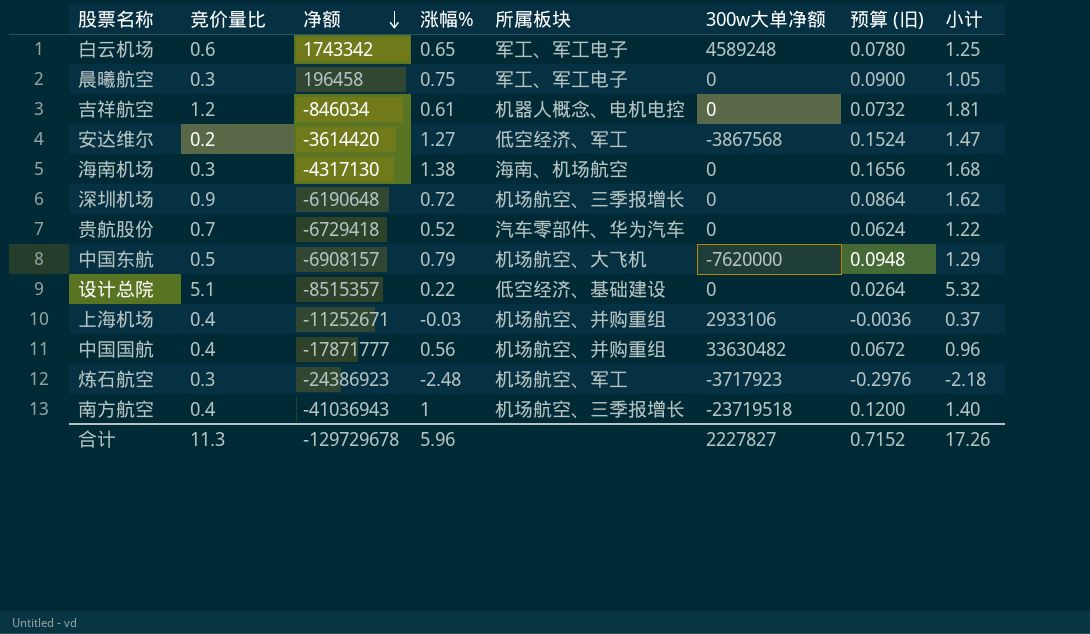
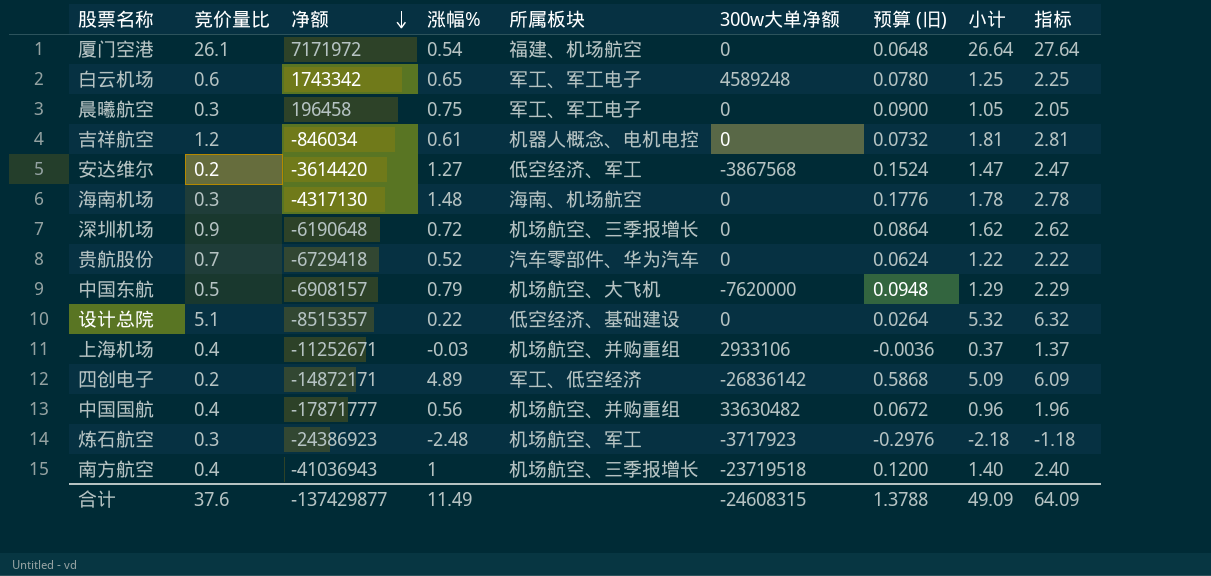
column 指标 | formula: none -> [小计] + 1
row 厦门空港: none -> 26.1 | 7171972 | 0.54 | 福建、机场航空 | 0 | 0.0648 | 26.64 | 27.64
海南机场 | 涨幅%: 1.38 -> 1.48
海南机场 | 预算 (旧): 0.1656 -> 0.1776
海南机场 | 小计: 1.68 -> 1.78
row 四创电子: none -> 0.2 | -14872171 | 4.89 | 军工、低空经济 | -26836142 | 0.5868 | 5.09 | 6.09
合计 | 竞价量比: 11.3 -> 37.6
合计 | 净额: -129729678 -> -137429877
合计 | 涨幅%: 5.96 -> 11.49
合计 | 300w大单净额: 2227827 -> -24608315
合计 | 预算 (旧): 0.7152 -> 1.3788
合计 | 小计: 17.26 -> 49.09

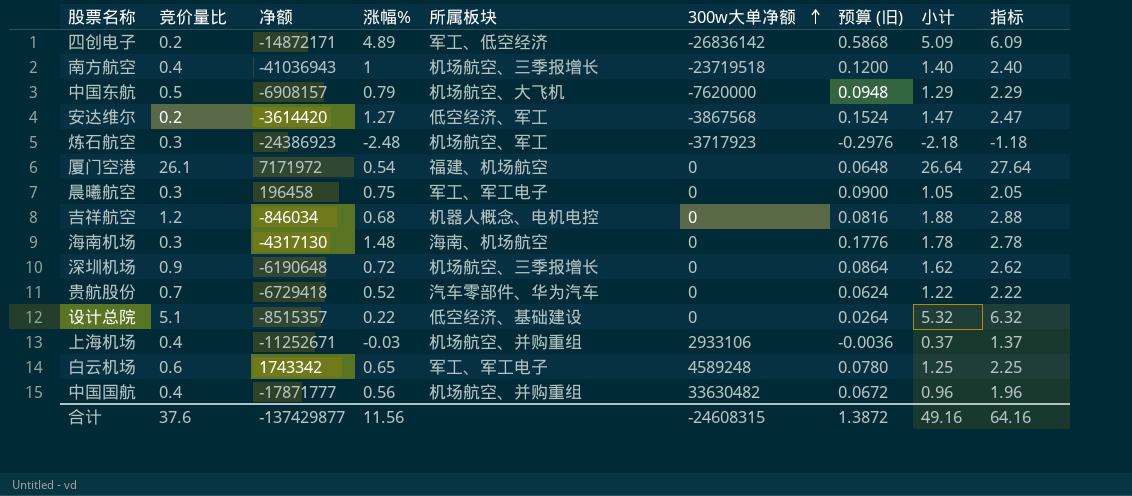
row order: 净额 descending -> 300w大单净额 ascending
吉祥航空 | 涨幅%: 0.61 -> 0.68
吉祥航空 | 预算 (旧): 0.0732 -> 0.0816
吉祥航空 | 小计: 1.81 -> 1.88
吉祥航空 | 指标: 2.81 -> 2.88
合计 | 涨幅%: 11.49 -> 11.56
合计 | 预算 (旧): 1.3788 -> 1.3872
合计 | 小计: 49.09 -> 49.16
合计 | 指标: 64.09 -> 64.16

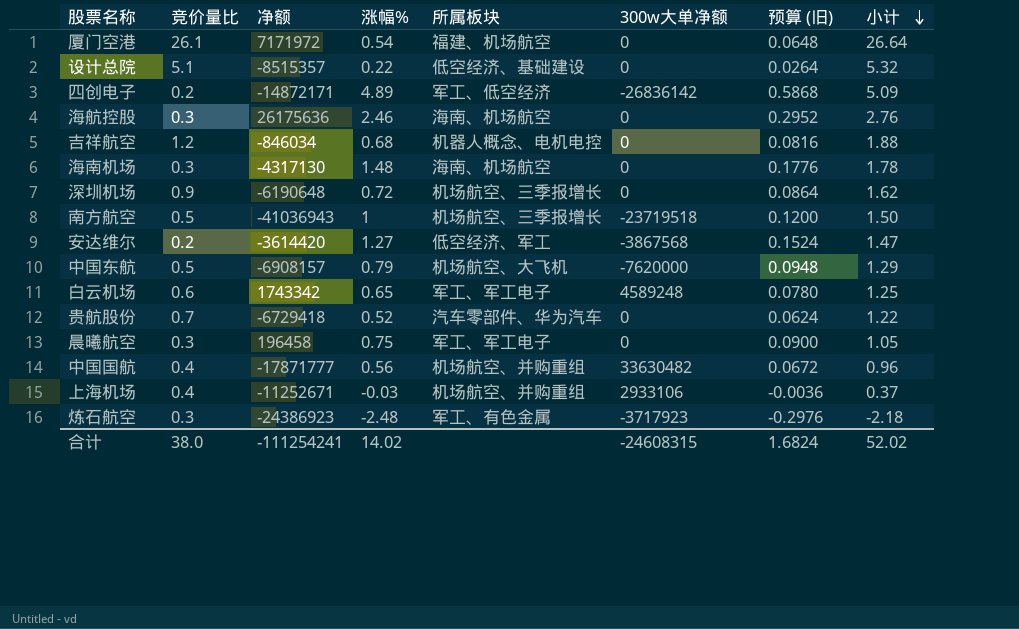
row order: 300w大单净额 ascending -> 小计 descending
column 指标 | formula: [小计] + 1 -> none
row 海航控股: none -> 0.3 | 26175636 | 2.46 | 海南、机场航空 | 0 | 0.2952 | 2.76
南方航空 | 竞价量比: 0.4 -> 0.5
南方航空 | 小计: 1.40 -> 1.50
炼石航空 | 所属板块: 机场航空、军工 -> 军工、有色金属
合计 | 竞价量比: 37.6 -> 38.0
合计 | 净额: -137429877 -> -111254241
合计 | 涨幅%: 11.56 -> 14.02
合计 | 预算 (旧): 1.3872 -> 1.6824
合计 | 小计: 49.16 -> 52.02

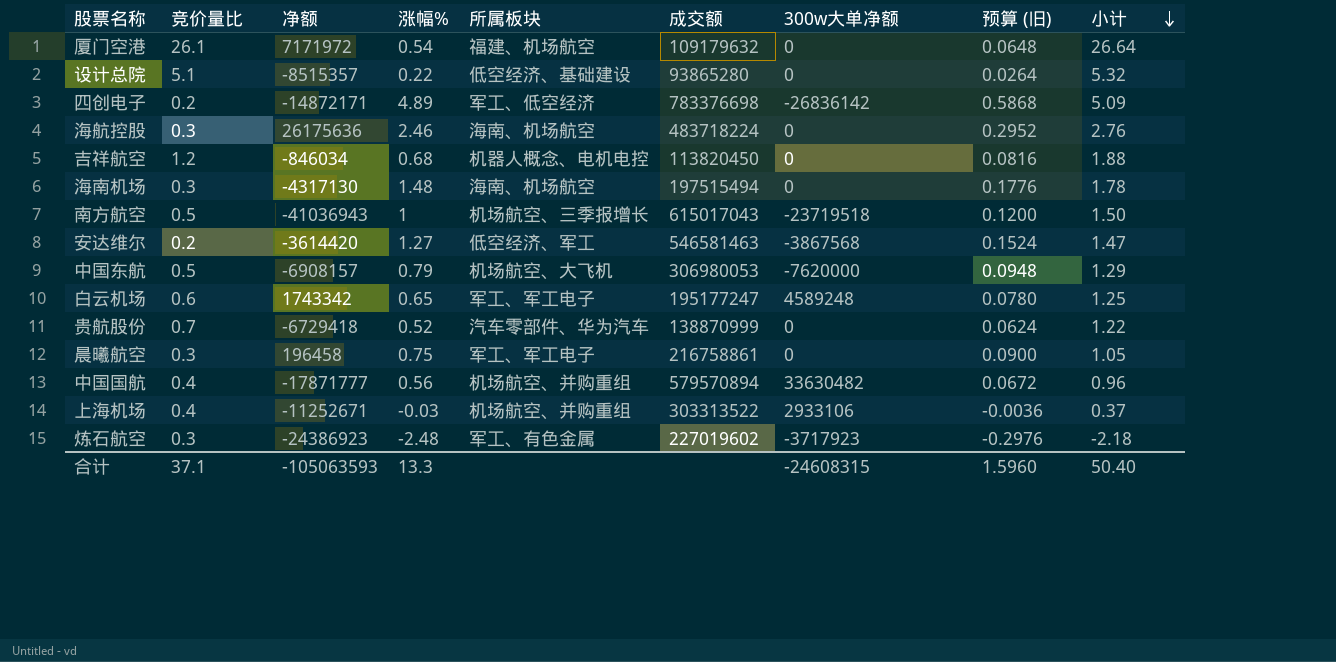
column 成交额 | position: none -> 6
row 深圳机场: 0.9 | -6190648 | 0.72 | 机场航空、三季报增长 | 0 | 0.0864 | 1.62 -> none
合计 | 竞价量比: 38.0 -> 37.1
合计 | 净额: -111254241 -> -105063593
合计 | 涨幅%: 14.02 -> 13.3
合计 | 预算 (旧): 1.6824 -> 1.5960
合计 | 小计: 52.02 -> 50.40

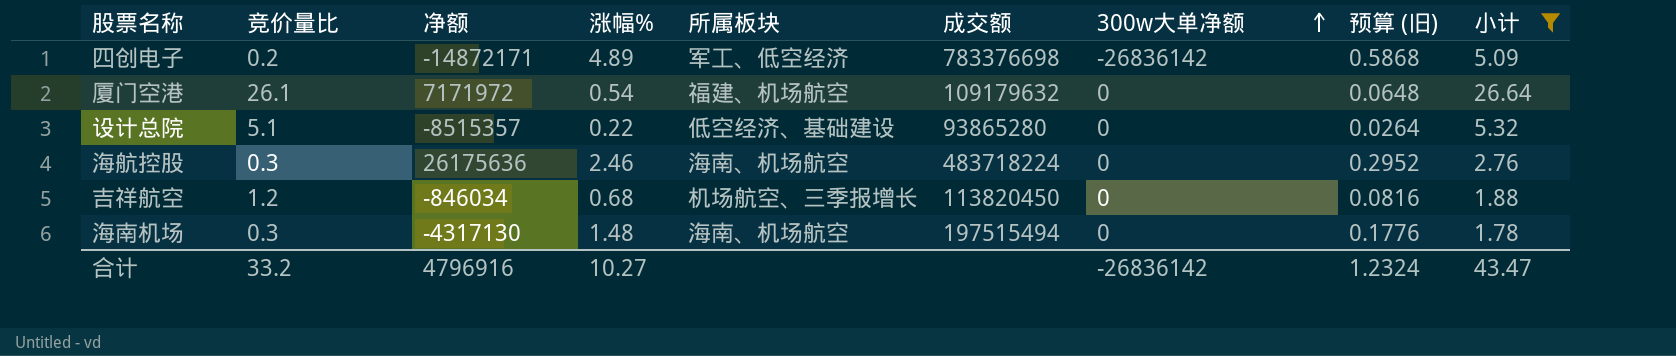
filter: none -> 小计 >= 1.78
row order: 小计 descending -> 300w大单净额 ascending
吉祥航空 | 所属板块: 机器人概念、电机电控 -> 机场航空、三季报增长
合计 | 竞价量比: 37.1 -> 33.2
合计 | 净额: -105063593 -> 4796916
合计 | 涨幅%: 13.3 -> 10.27
合计 | 300w大单净额: -24608315 -> -26836142
合计 | 预算 (旧): 1.5960 -> 1.2324
合计 | 小计: 50.40 -> 43.47

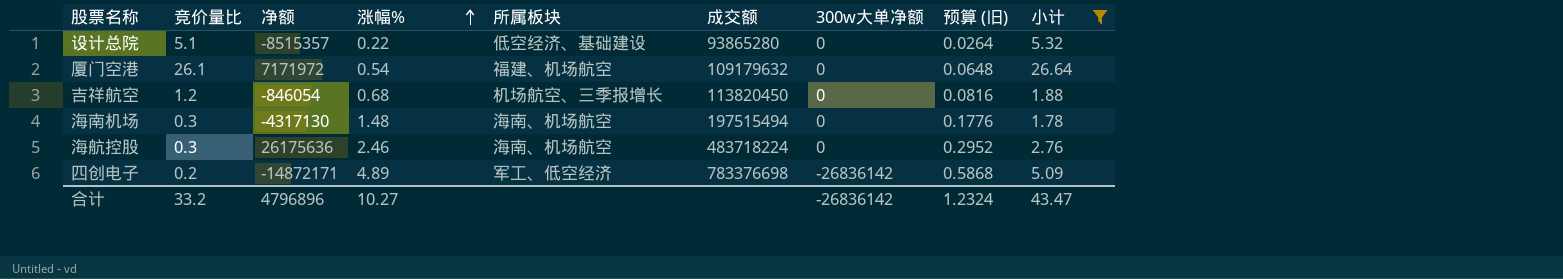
row order: 300w大单净额 ascending -> 涨幅% ascending
吉祥航空 | 净额: -846034 -> -846054
合计 | 净额: 4796916 -> 4796896

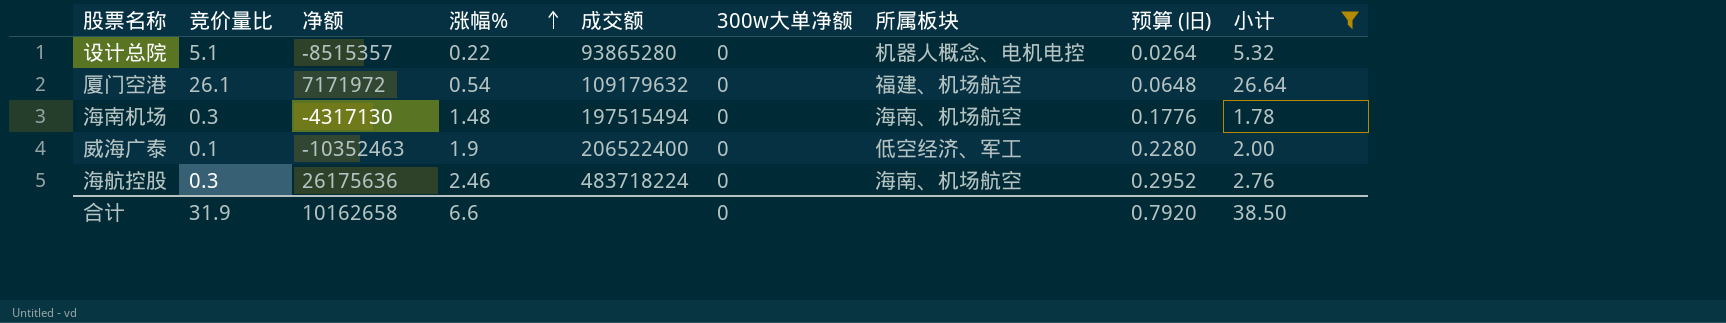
column 所属板块 | position: 5 -> 7
row 吉祥航空: 1.2 | -846054 | 0.68 | 机场航空、三季报增长 | 113820450 | 0 | 0.0816 | 1.88 -> none
row 四创电子: 0.2 | -14872171 | 4.89 | 军工、低空经济 | 783376698 | -26836142 | 0.5868 | 5.09 -> none
设计总院 | 所属板块: 低空经济、基础建设 -> 机器人概念、电机电控
row 威海广泰: none -> 0.1 | -10352463 | 1.9 | 206522400 | 0 | 低空经济、军工 | 0.2280 | 2.00
合计 | 竞价量比: 33.2 -> 31.9
合计 | 净额: 4796896 -> 10162658
合计 | 涨幅%: 10.27 -> 6.6
合计 | 300w大单净额: -26836142 -> 0
合计 | 预算 (旧): 1.2324 -> 0.7920
合计 | 小计: 43.47 -> 38.50

